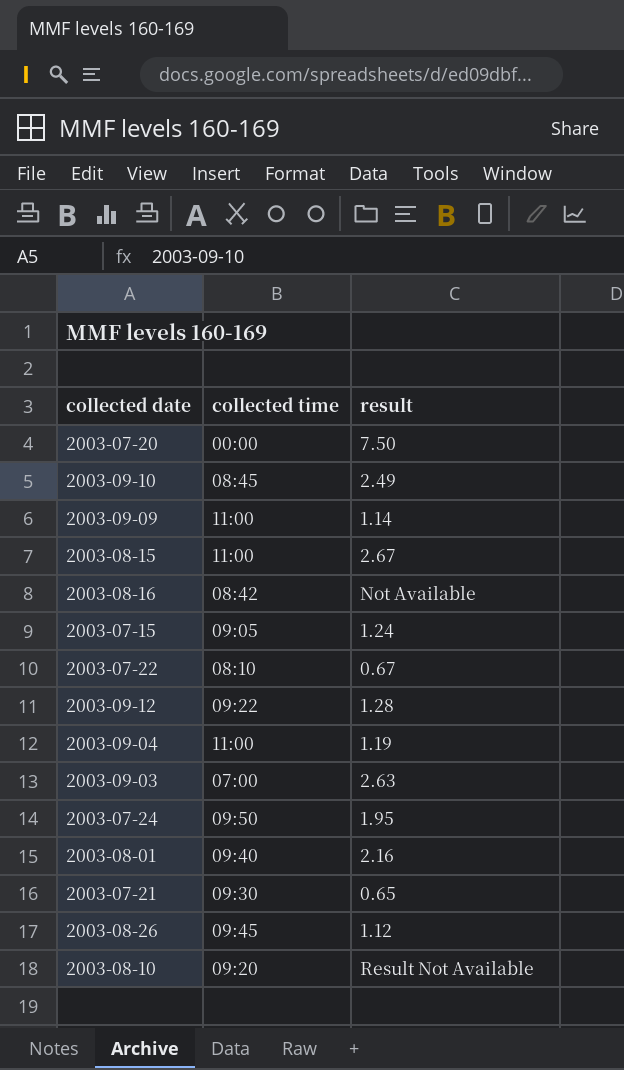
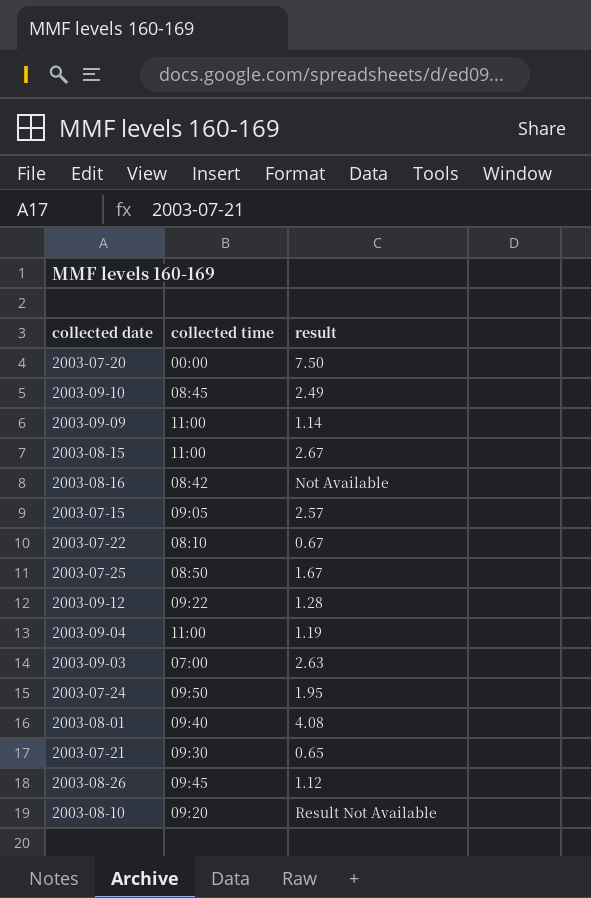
2003-07-15 | result: 1.24 -> 2.57
row 2003-07-25: none -> 08:50 | 1.67
2003-08-01 | result: 2.16 -> 4.08

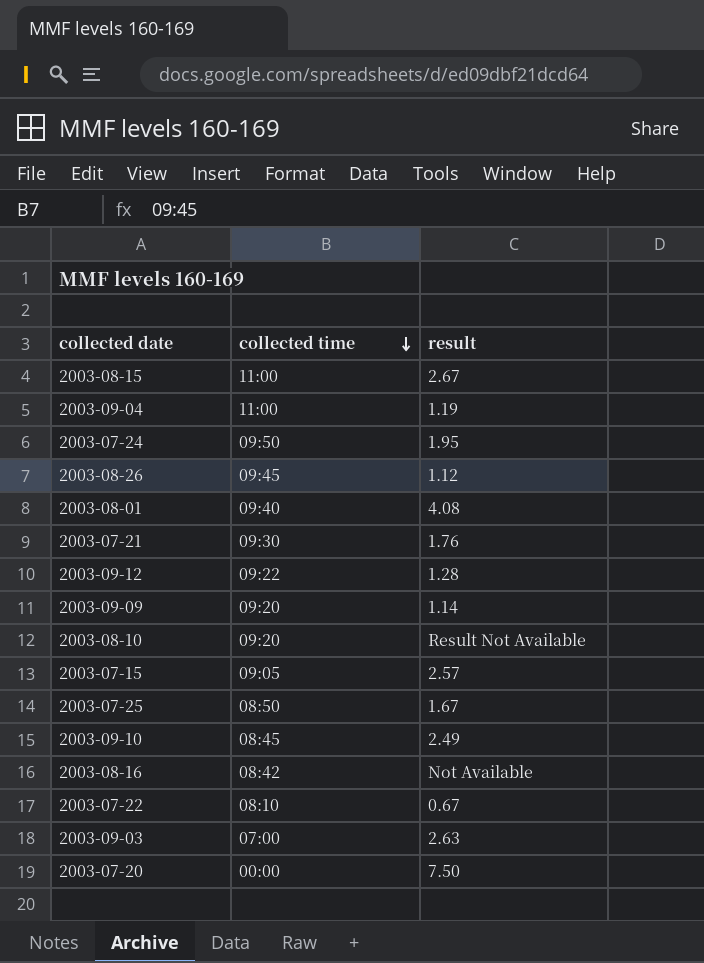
row order: none -> collected time descending
2003-07-21 | result: 0.65 -> 1.76
2003-09-09 | collected time: 11:00 -> 09:20

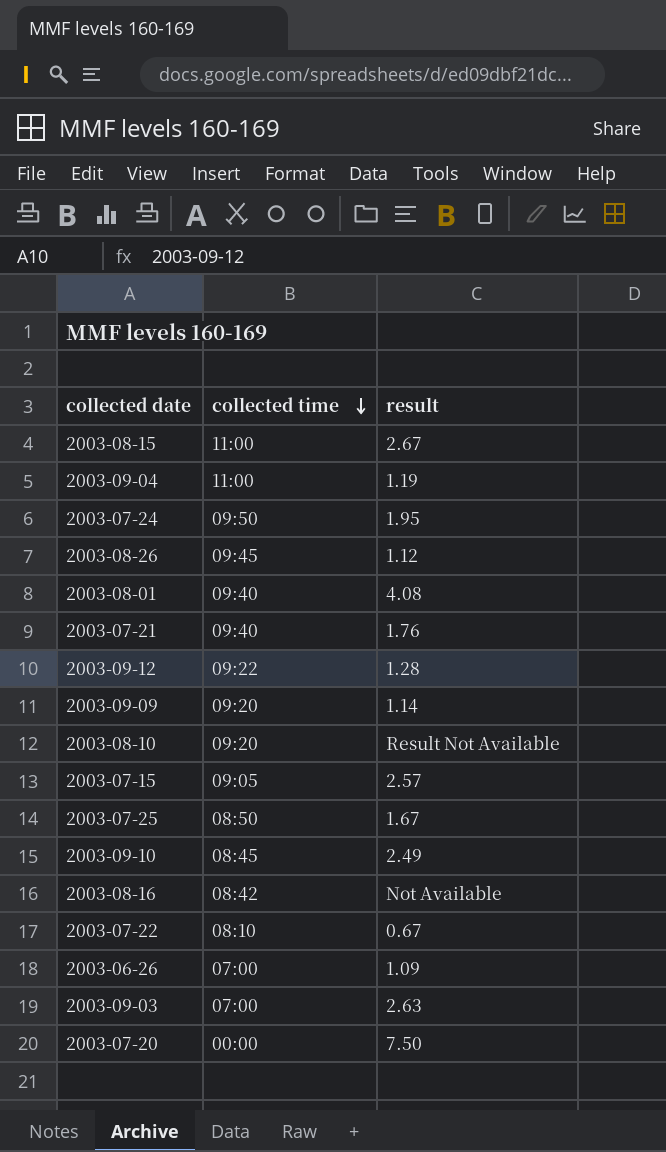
2003-07-21 | collected time: 09:30 -> 09:40
row 2003-06-26: none -> 07:00 | 1.09

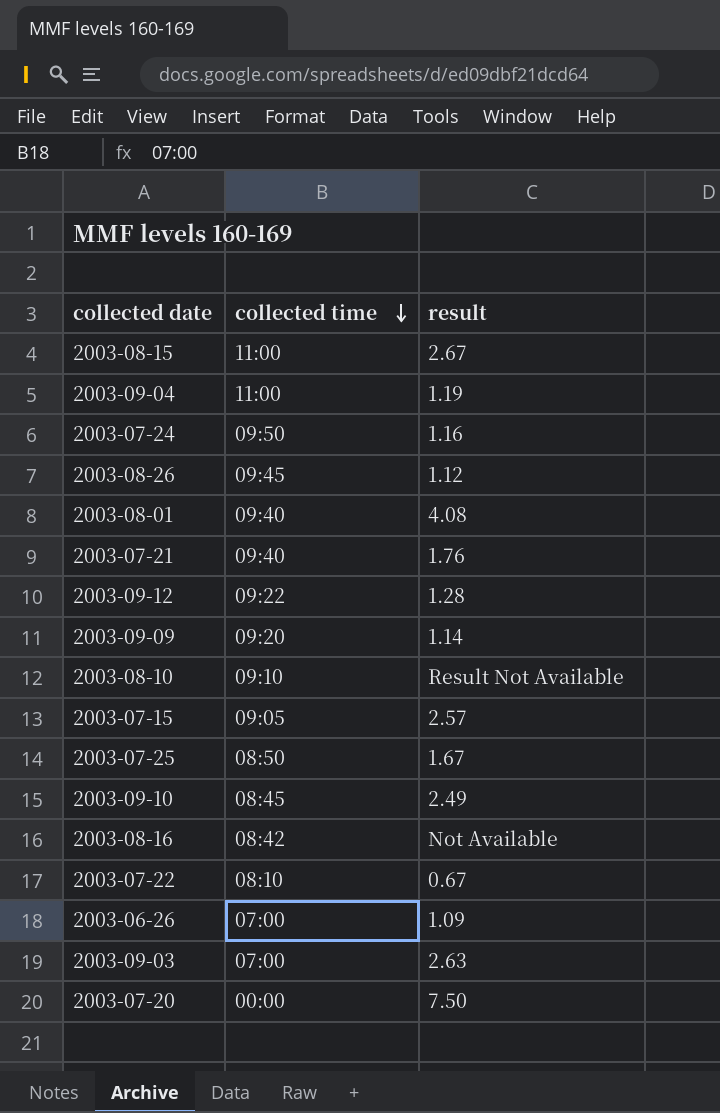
2003-07-24 | result: 1.95 -> 1.16
2003-08-10 | collected time: 09:20 -> 09:10

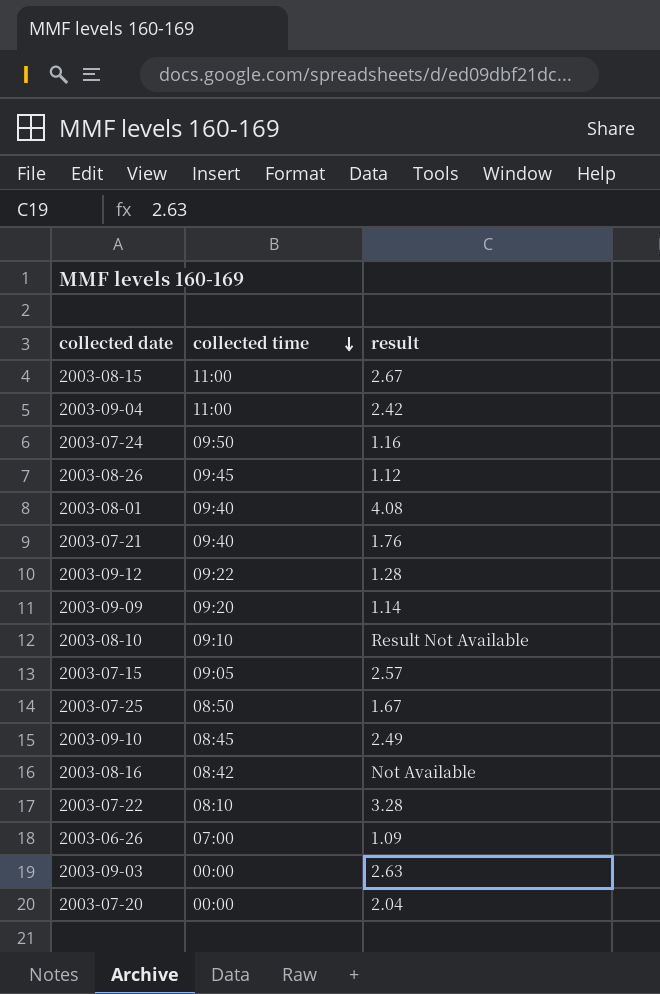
2003-09-04 | result: 1.19 -> 2.42
2003-07-22 | result: 0.67 -> 3.28
2003-09-03 | collected time: 07:00 -> 00:00
2003-07-20 | result: 7.50 -> 2.04

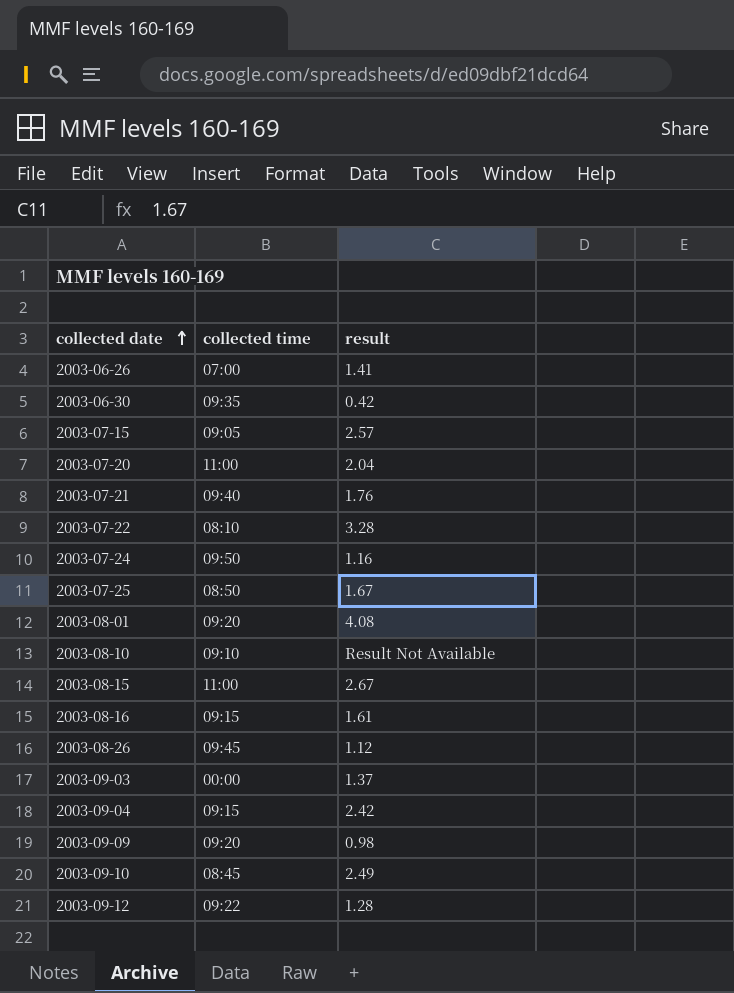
row order: collected time descending -> collected date ascending
2003-06-26 | result: 1.09 -> 1.41
row 2003-06-30: none -> 09:35 | 0.42
2003-07-20 | collected time: 00:00 -> 11:00
2003-08-01 | collected time: 09:40 -> 09:20
2003-08-16 | collected time: 08:42 -> 09:15
2003-08-16 | result: Not Available -> 1.61
2003-09-03 | result: 2.63 -> 1.37
2003-09-04 | collected time: 11:00 -> 09:15
2003-09-09 | result: 1.14 -> 0.98

